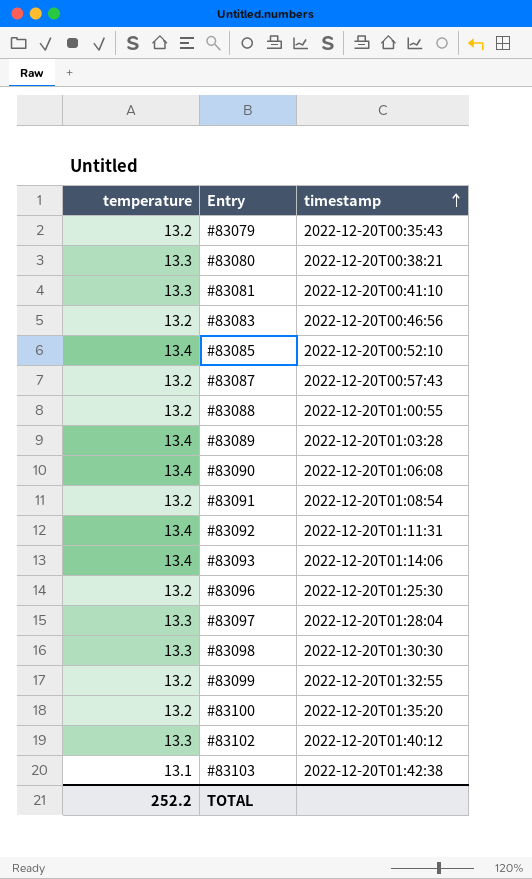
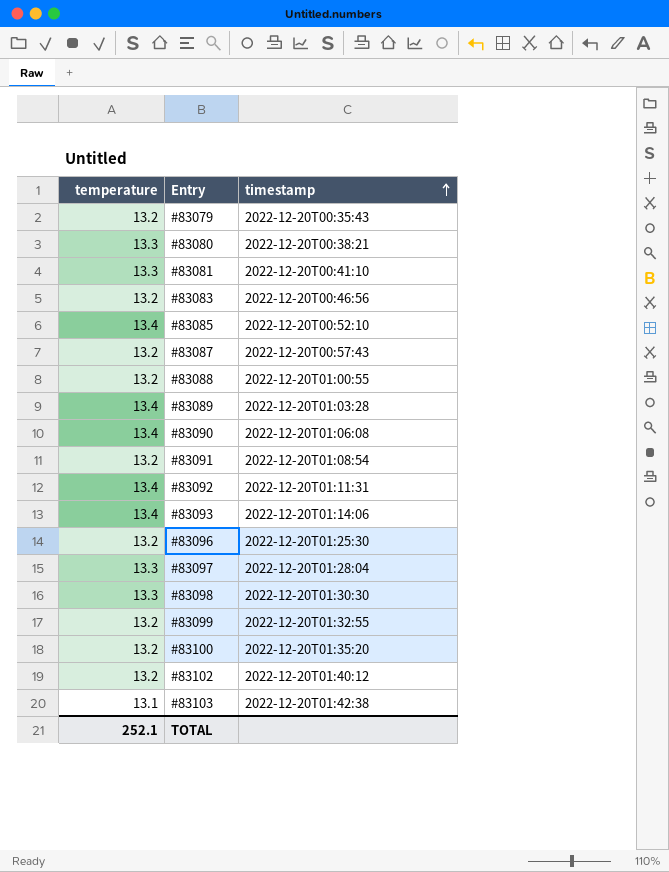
#83102 | temperature: 13.3 -> 13.2
TOTAL | temperature: 252.2 -> 252.1

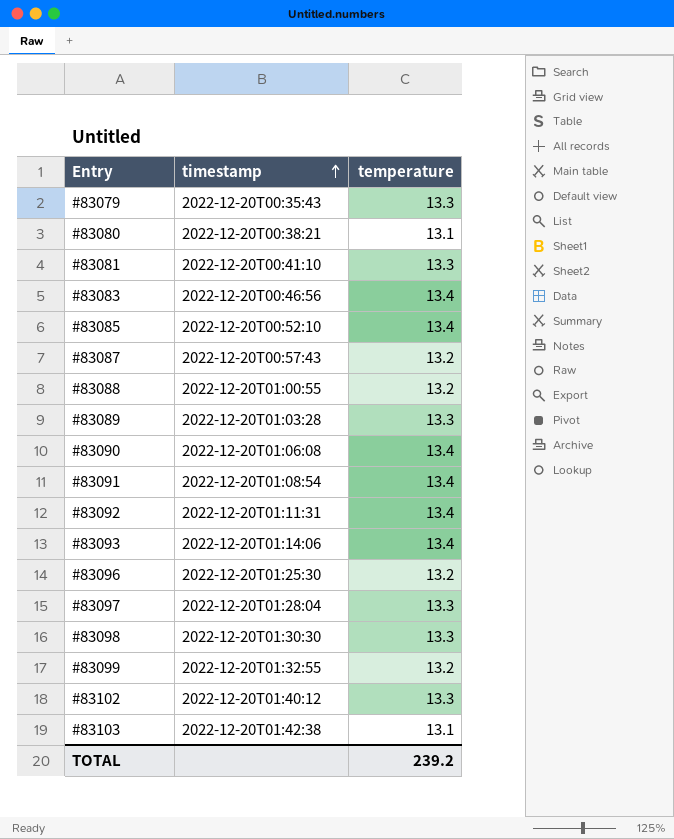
column temperature | position: 1 -> 3
row #83100: 13.2 | 2022-12-20T01:35:20 -> none
#83079 | temperature: 13.2 -> 13.3
#83080 | temperature: 13.3 -> 13.1
#83083 | temperature: 13.2 -> 13.4
#83089 | temperature: 13.4 -> 13.3
#83091 | temperature: 13.2 -> 13.4
#83102 | temperature: 13.2 -> 13.3
TOTAL | temperature: 252.1 -> 239.2

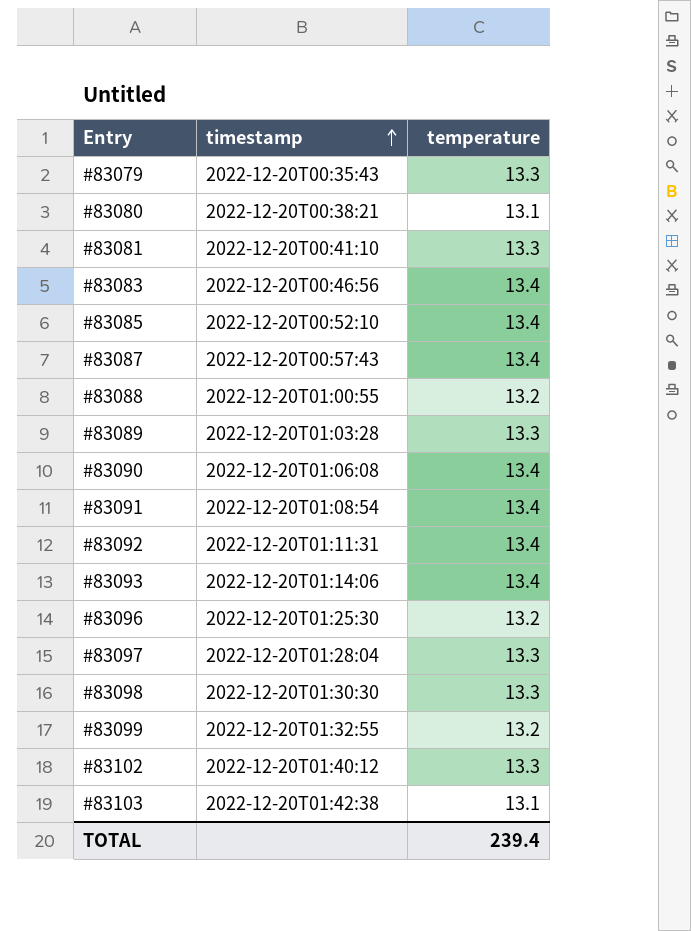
#83087 | temperature: 13.2 -> 13.4
TOTAL | temperature: 239.2 -> 239.4

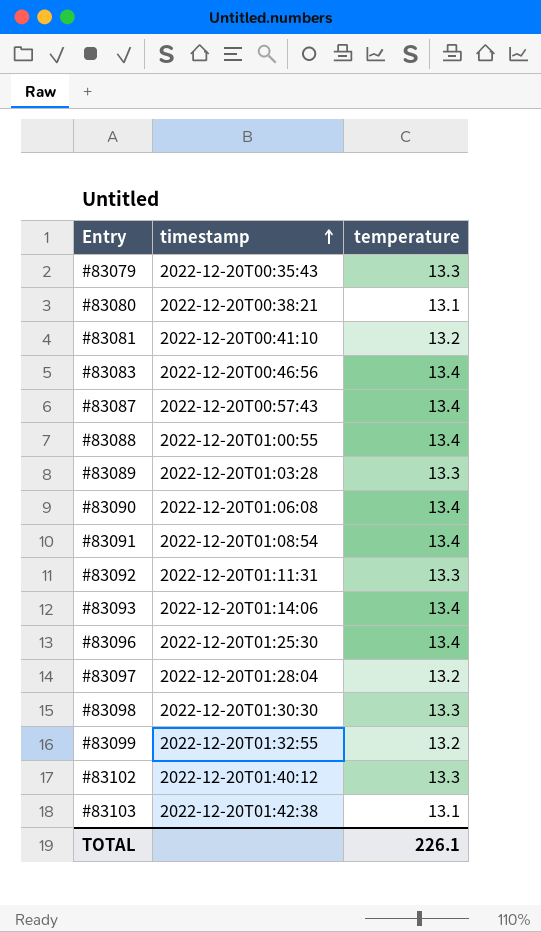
row #83085: 2022-12-20T00:52:10 | 13.4 -> none
#83081 | temperature: 13.3 -> 13.2
#83088 | temperature: 13.2 -> 13.4
#83092 | temperature: 13.4 -> 13.3
#83096 | temperature: 13.2 -> 13.4
#83097 | temperature: 13.3 -> 13.2
TOTAL | temperature: 239.4 -> 226.1

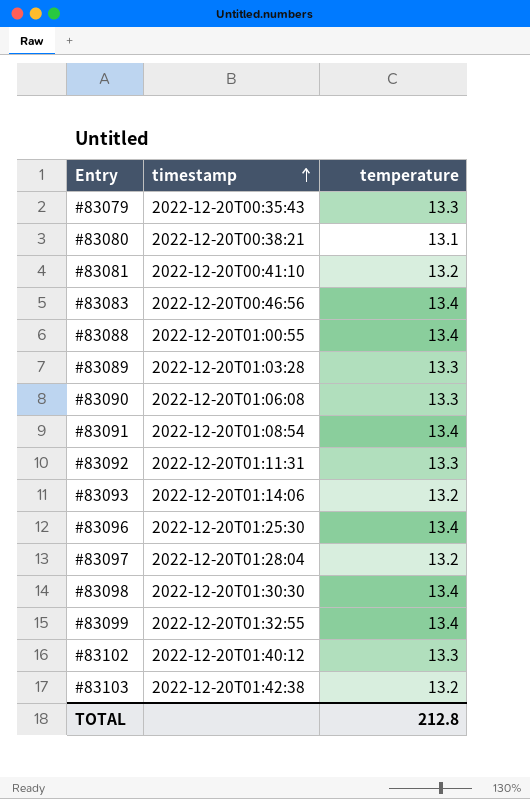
row #83087: 2022-12-20T00:57:43 | 13.4 -> none
#83090 | temperature: 13.4 -> 13.3
#83093 | temperature: 13.4 -> 13.2
#83098 | temperature: 13.3 -> 13.4
#83099 | temperature: 13.2 -> 13.4
#83103 | temperature: 13.1 -> 13.2
TOTAL | temperature: 226.1 -> 212.8

